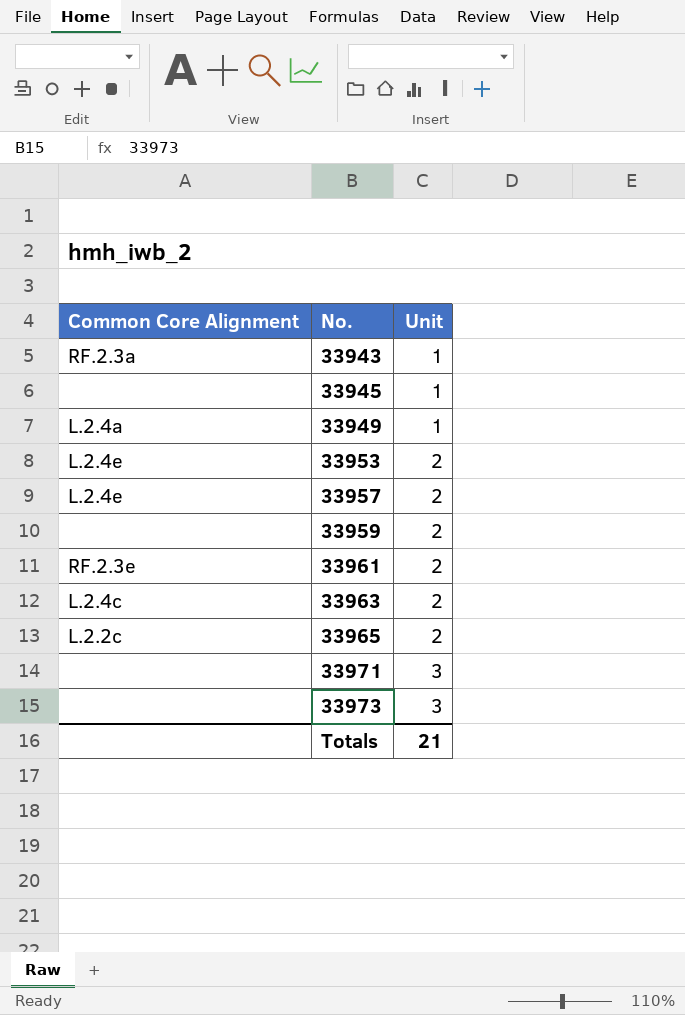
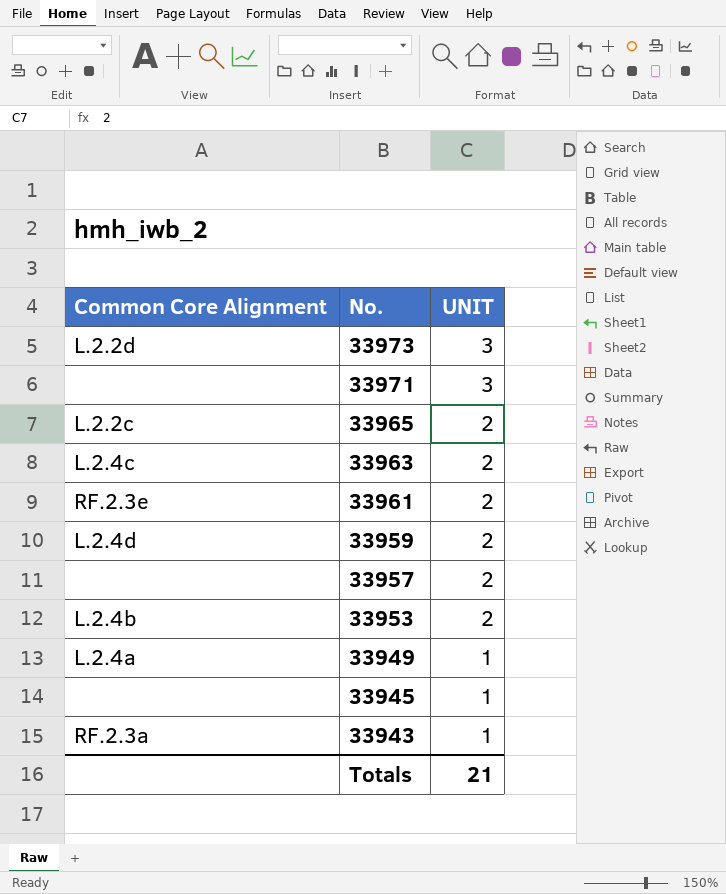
row order: No. ascending -> No. descending
column name: Unit -> UNIT
33973 | Common Core Alignment: none -> L.2.2d
33959 | Common Core Alignment: none -> L.2.4d
33957 | Common Core Alignment: L.2.4e -> none
33953 | Common Core Alignment: L.2.4e -> L.2.4b

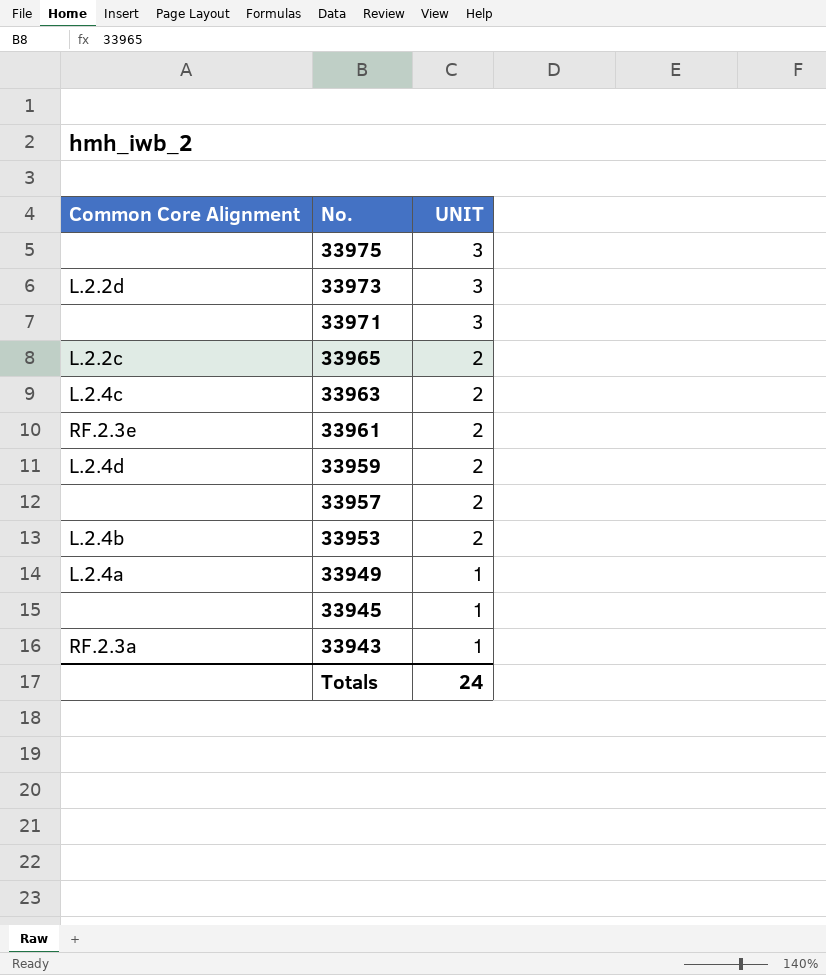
row 33975: none -> none | 3
Totals | UNIT: 21 -> 24

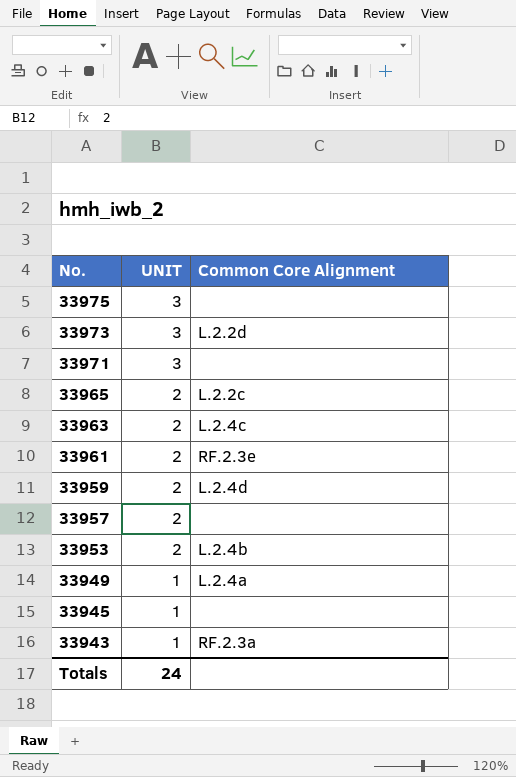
column Common Core Alignment | position: 1 -> 3

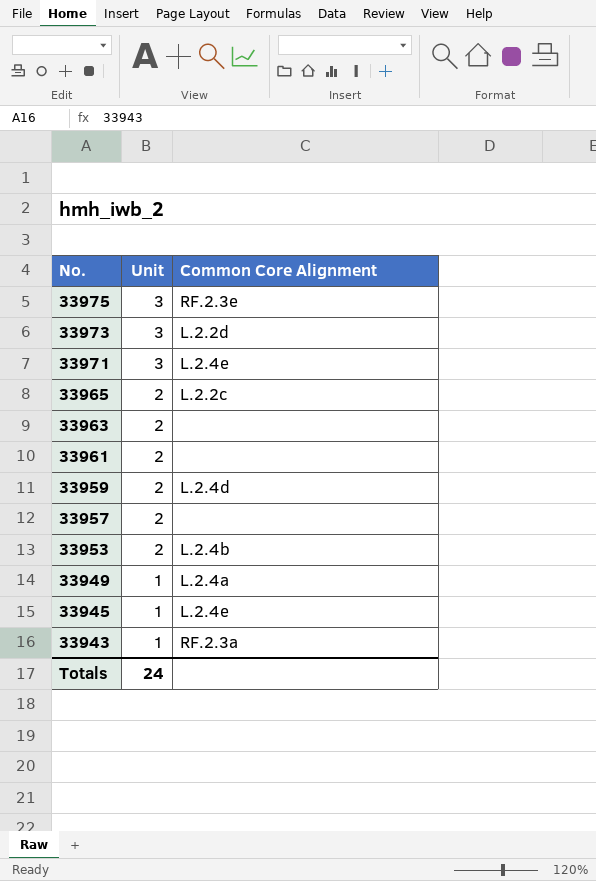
column name: UNIT -> Unit
33975 | Common Core Alignment: none -> RF.2.3e
33971 | Common Core Alignment: none -> L.2.4e
33963 | Common Core Alignment: L.2.4c -> none
33961 | Common Core Alignment: RF.2.3e -> none
33945 | Common Core Alignment: none -> L.2.4e

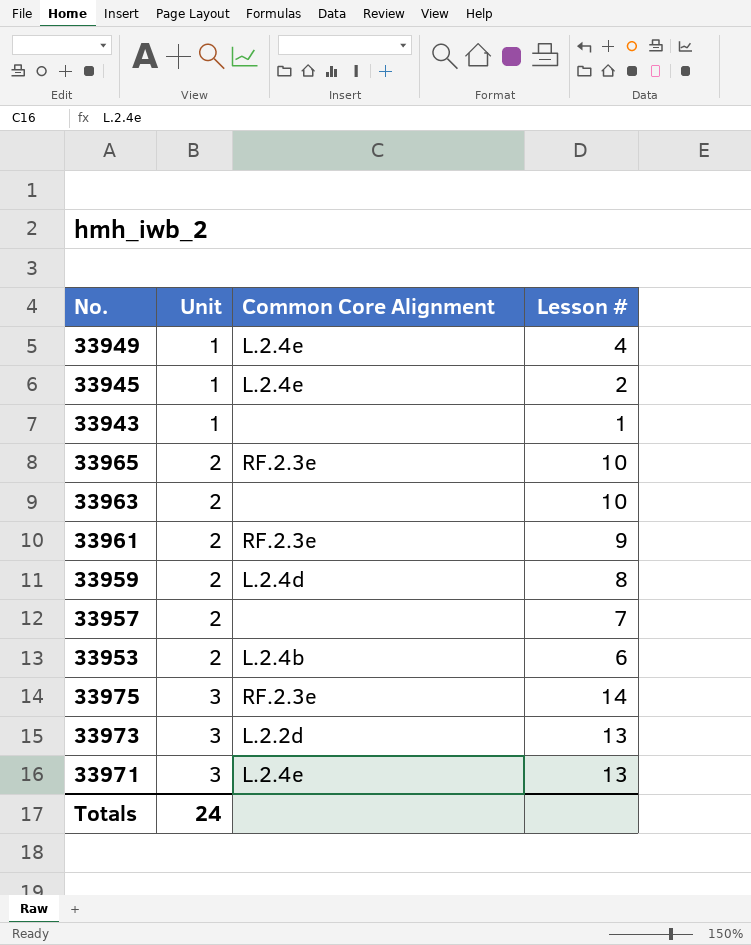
row order: No. descending -> Unit ascending
column Lesson # | position: none -> 4
33949 | Common Core Alignment: L.2.4a -> L.2.4e
33943 | Common Core Alignment: RF.2.3a -> none
33965 | Common Core Alignment: L.2.2c -> RF.2.3e
33961 | Common Core Alignment: none -> RF.2.3e

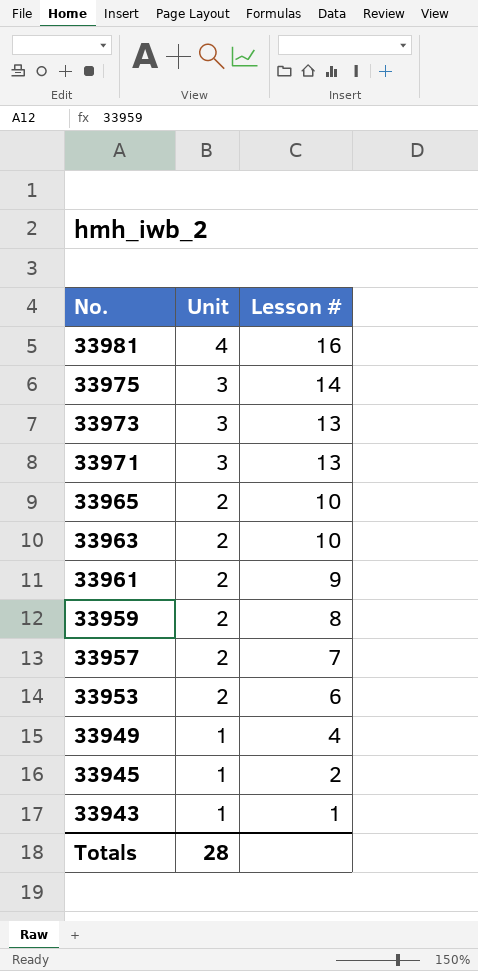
row order: Unit ascending -> No. descending
column Common Core Alignment | position: 3 -> none
row 33981: none -> 4 | 16
Totals | Unit: 24 -> 28

